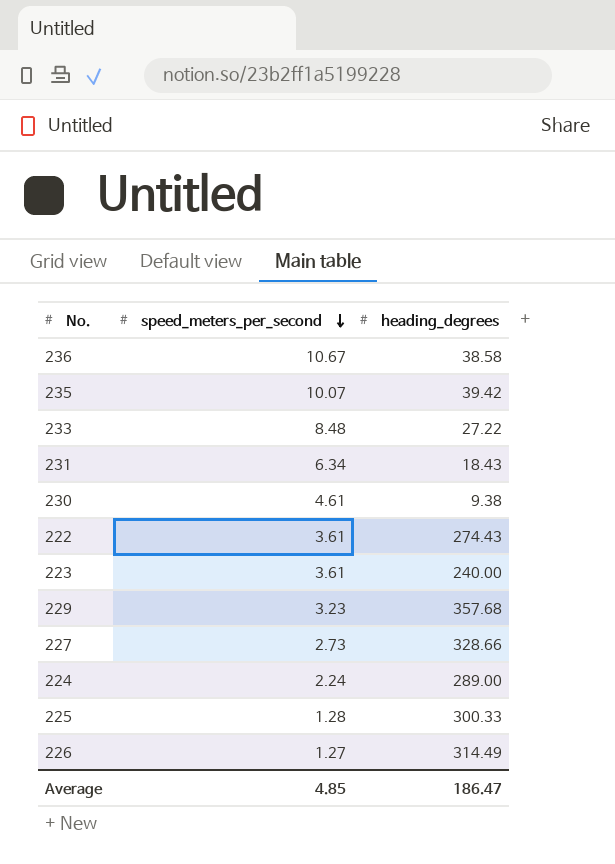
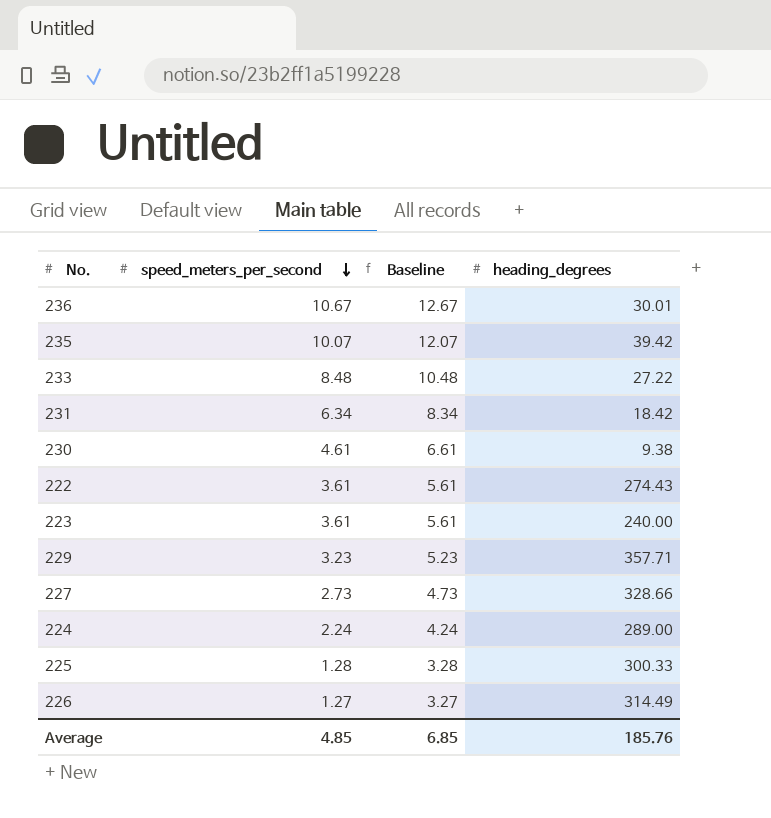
column Baseline | formula: none -> [speed_meters_per_second] + 2
236 | heading_degrees: 38.58 -> 30.01
231 | heading_degrees: 18.43 -> 18.42
229 | heading_degrees: 357.68 -> 357.71
Average | heading_degrees: 186.47 -> 185.76

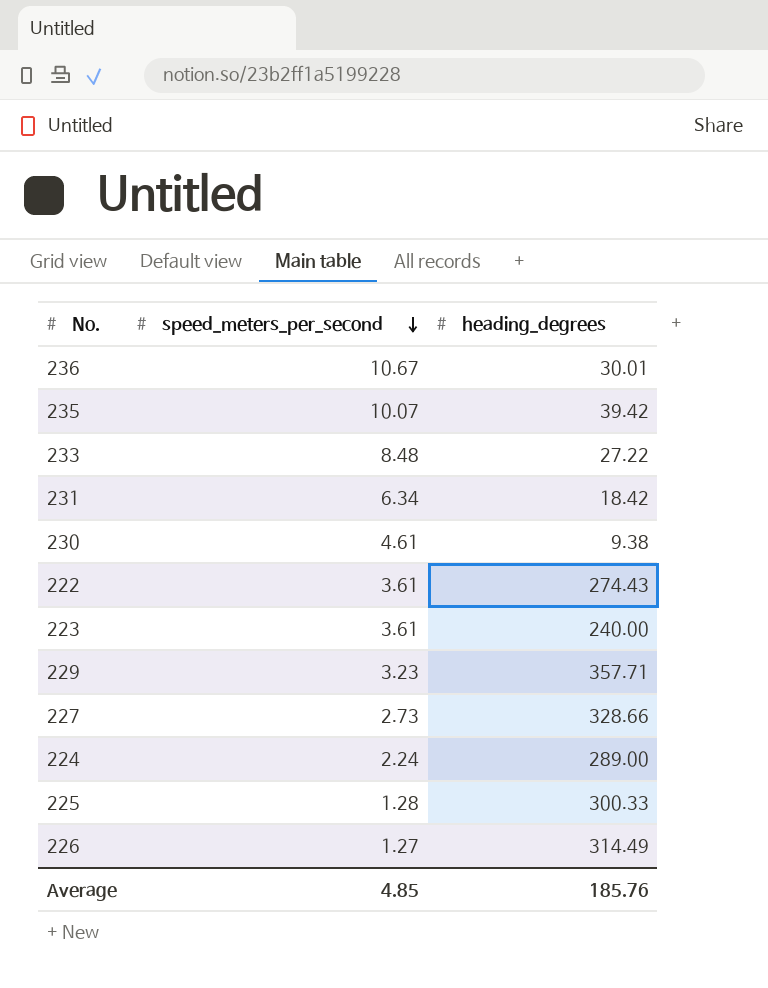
column Baseline | formula: [speed_meters_per_second] + 2 -> none

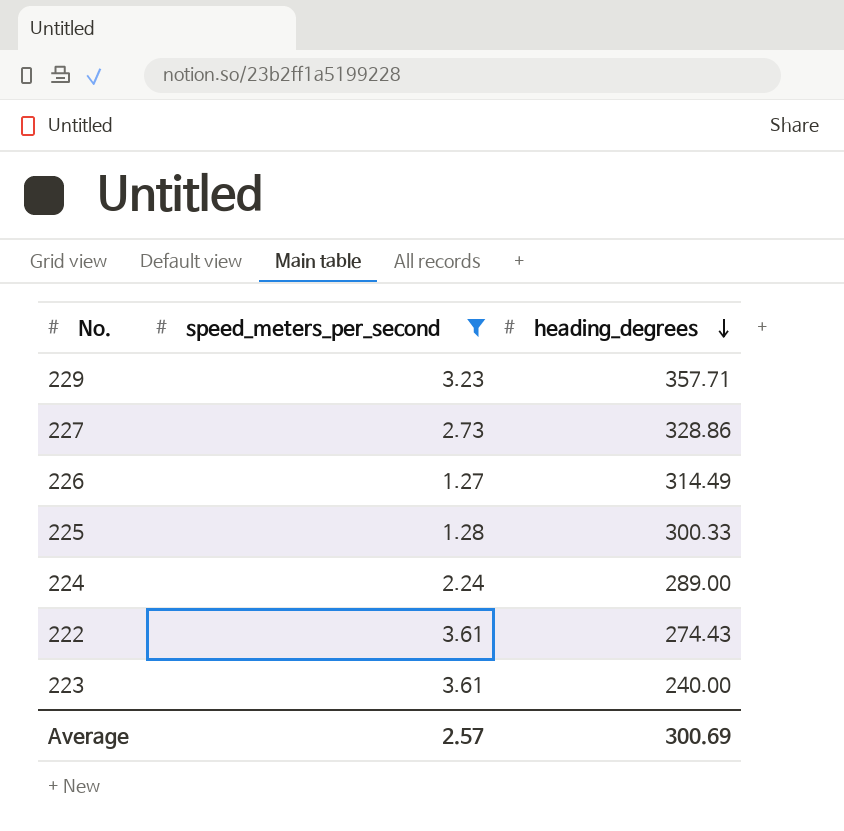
filter: none -> speed_meters_per_second <= 3.61
row order: speed_meters_per_second descending -> heading_degrees descending
227 | heading_degrees: 328.66 -> 328.86
Average | speed_meters_per_second: 4.85 -> 2.57
Average | heading_degrees: 185.76 -> 300.69

